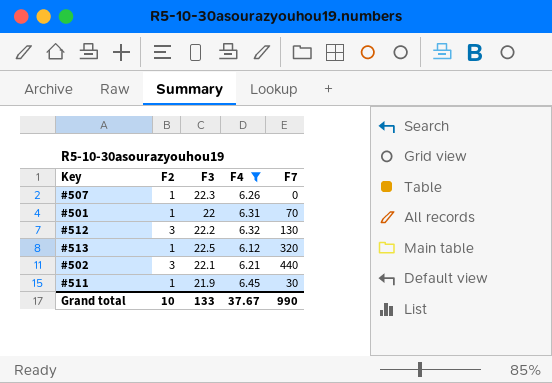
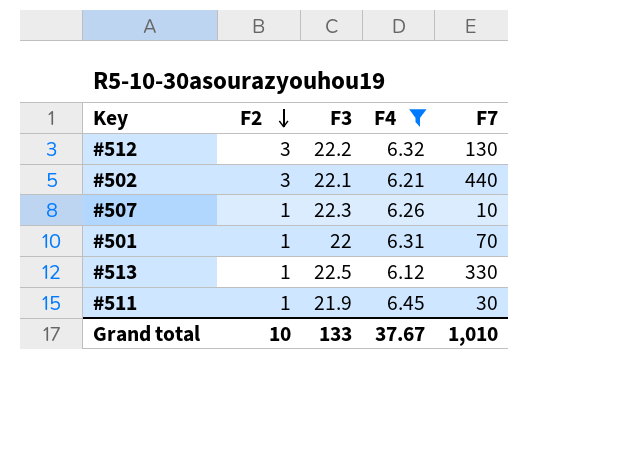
row order: none -> F2 descending
#507 | F7: 0 -> 10
#513 | F7: 320 -> 330
Grand total | F7: 990 -> 1,010

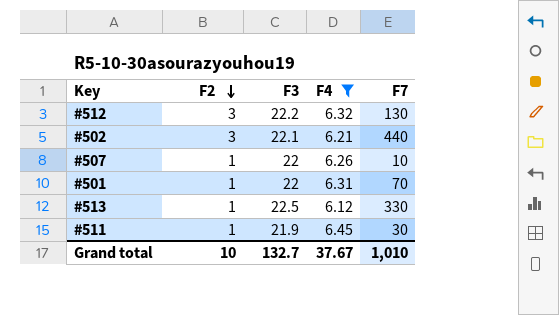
#507 | F3: 22.3 -> 22
Grand total | F3: 133 -> 132.7

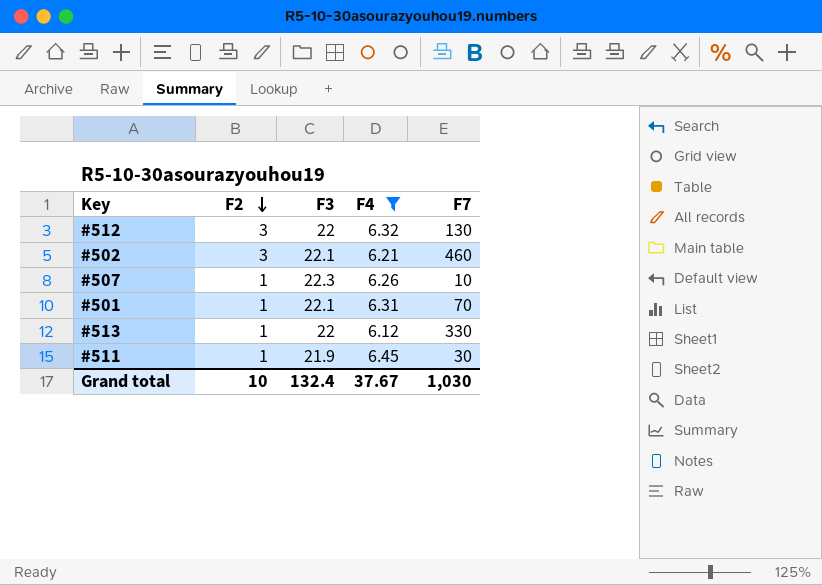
#512 | F3: 22.2 -> 22
#502 | F7: 440 -> 460
#507 | F3: 22 -> 22.3
#501 | F3: 22 -> 22.1
#513 | F3: 22.5 -> 22
Grand total | F3: 132.7 -> 132.4
Grand total | F7: 1,010 -> 1,030

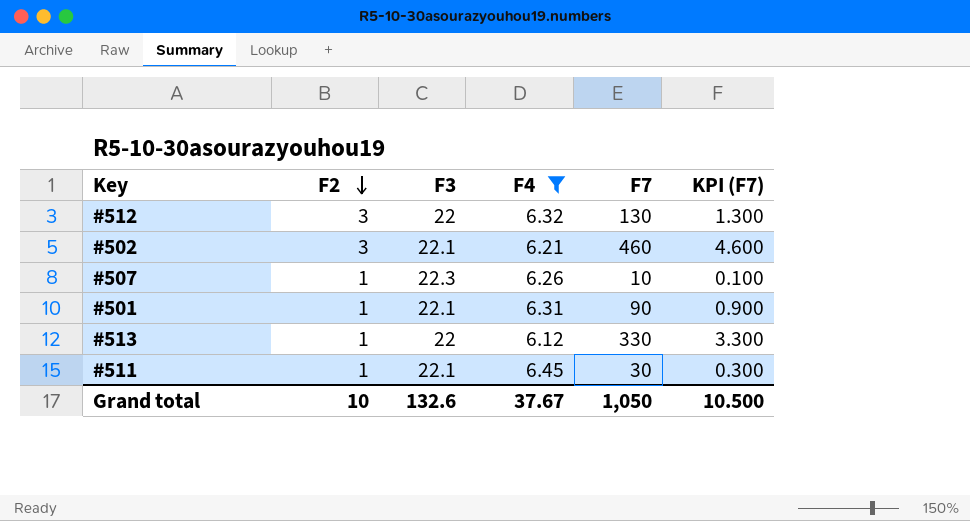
column KPI (F7) | formula: none -> [F7] * 0.01
#501 | F7: 70 -> 90
#511 | F3: 21.9 -> 22.1
Grand total | F3: 132.4 -> 132.6
Grand total | F7: 1,030 -> 1,050

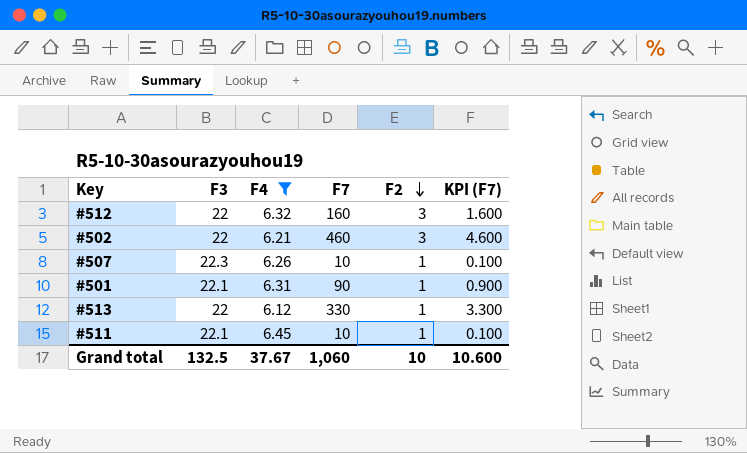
column F2 | position: 2 -> 5
#512 | F7: 130 -> 160
#512 | KPI (F7): 1.300 -> 1.600
#502 | F3: 22.1 -> 22
#511 | F7: 30 -> 10
#511 | KPI (F7): 0.300 -> 0.100
Grand total | F3: 132.6 -> 132.5
Grand total | F7: 1,050 -> 1,060
Grand total | KPI (F7): 10.500 -> 10.600

